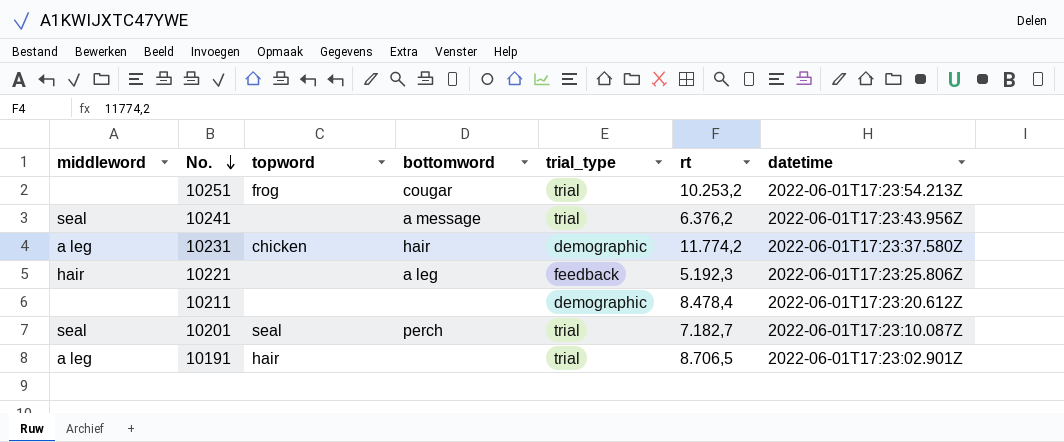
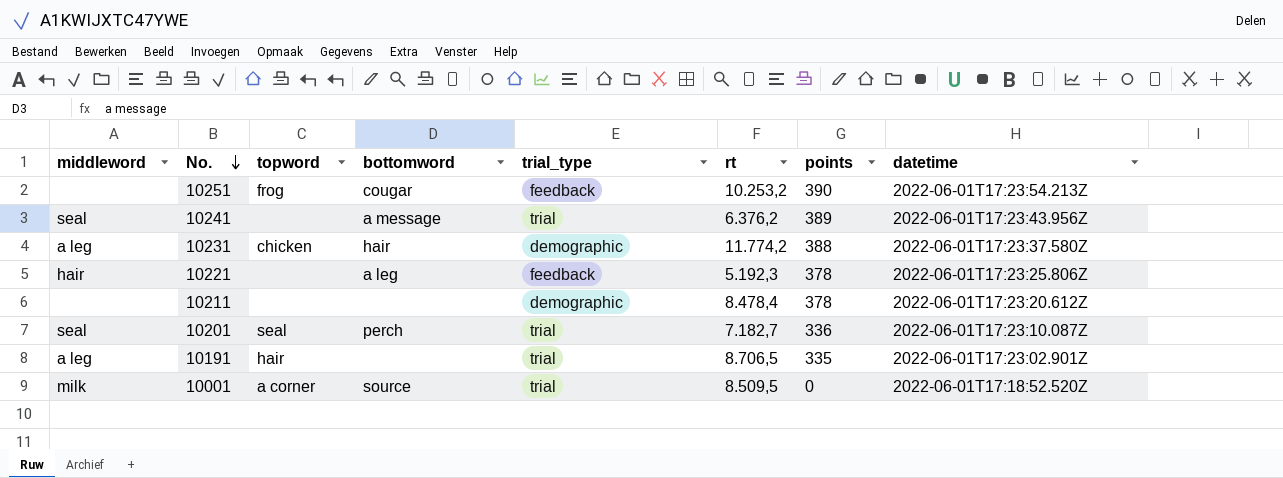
column points | position: none -> 7
10251 | trial_type: trial -> feedback
row 10001: none -> milk | a corner | source | trial | 8.509,5 | 0 | 2022-06-01T17:18:52.520Z

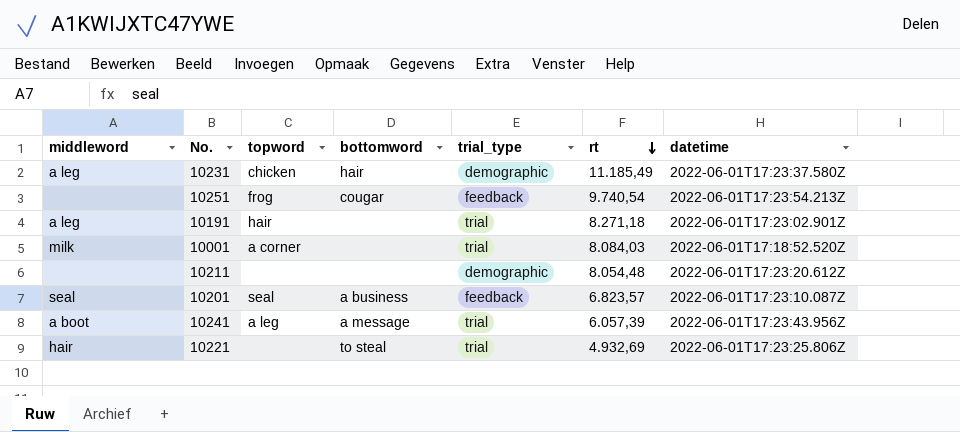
row order: No. descending -> rt descending
column points | position: 7 -> none
10231 | rt: 11.774,2 -> 11.185,49
10251 | rt: 10.253,2 -> 9.740,54
10191 | rt: 8.706,5 -> 8.271,18
10001 | bottomword: source -> none
10001 | rt: 8.509,5 -> 8.084,03
10211 | rt: 8.478,4 -> 8.054,48
10201 | bottomword: perch -> a business
10201 | trial_type: trial -> feedback
10201 | rt: 7.182,7 -> 6.823,57
10241 | middleword: seal -> a boot
10241 | topword: none -> a leg
10241 | rt: 6.376,2 -> 6.057,39
10221 | bottomword: a leg -> to steal
10221 | trial_type: feedback -> trial
10221 | rt: 5.192,3 -> 4.932,69

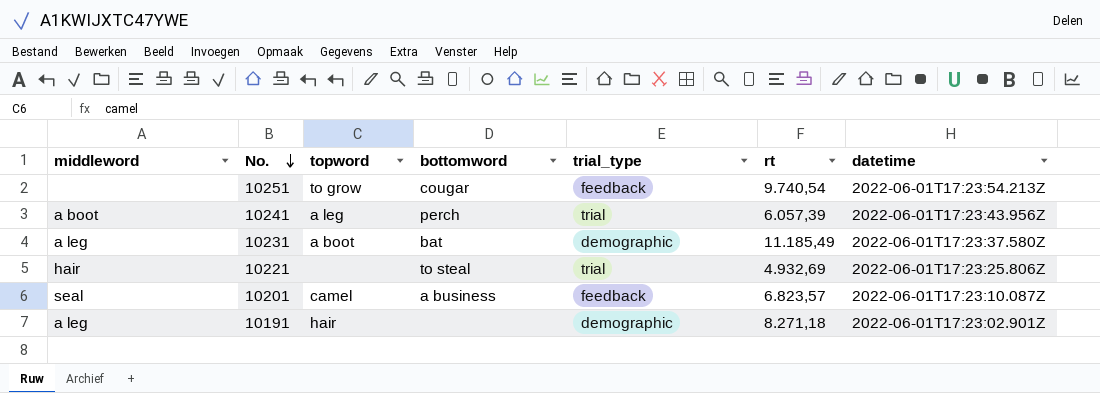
row order: rt descending -> No. descending
row 10001: milk | a corner | none | trial | 8.084,03 | 2022-06-01T17:18:52.520Z -> none
row 10211: none | none | none | demographic | 8.054,48 | 2022-06-01T17:23:20.612Z -> none
10251 | topword: frog -> to grow
10241 | bottomword: a message -> perch
10231 | topword: chicken -> a boot
10231 | bottomword: hair -> bat
10201 | topword: seal -> camel
10191 | trial_type: trial -> demographic

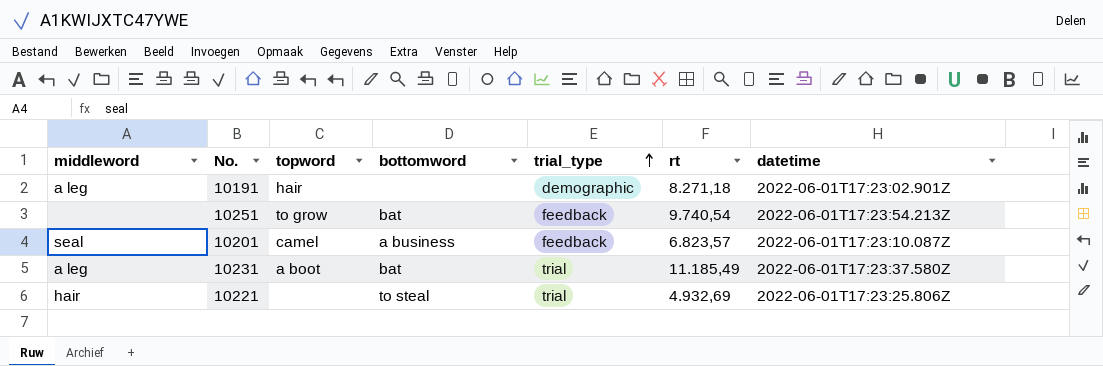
row order: No. descending -> trial_type ascending
row 10241: a boot | a leg | perch | trial | 6.057,39 | 2022-06-01T17:23:43.956Z -> none
10251 | bottomword: cougar -> bat
10231 | trial_type: demographic -> trial

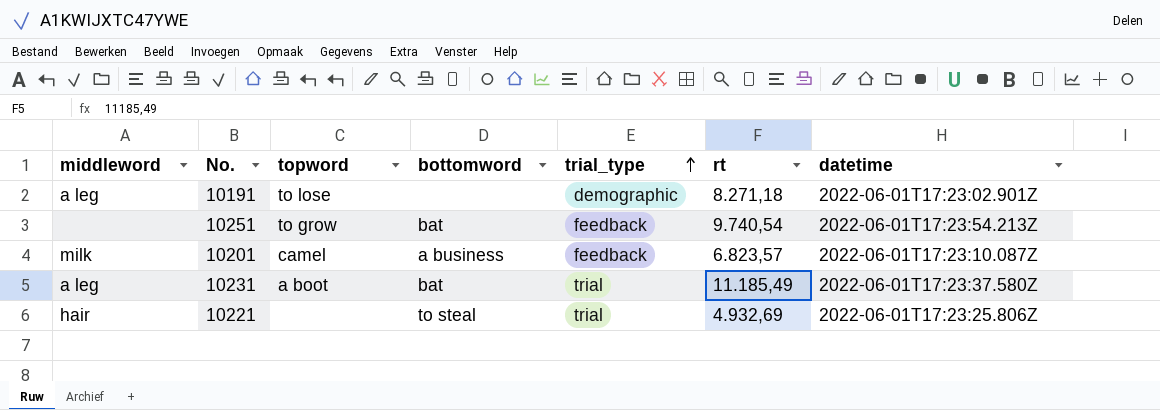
10191 | topword: hair -> to lose
10201 | middleword: seal -> milk

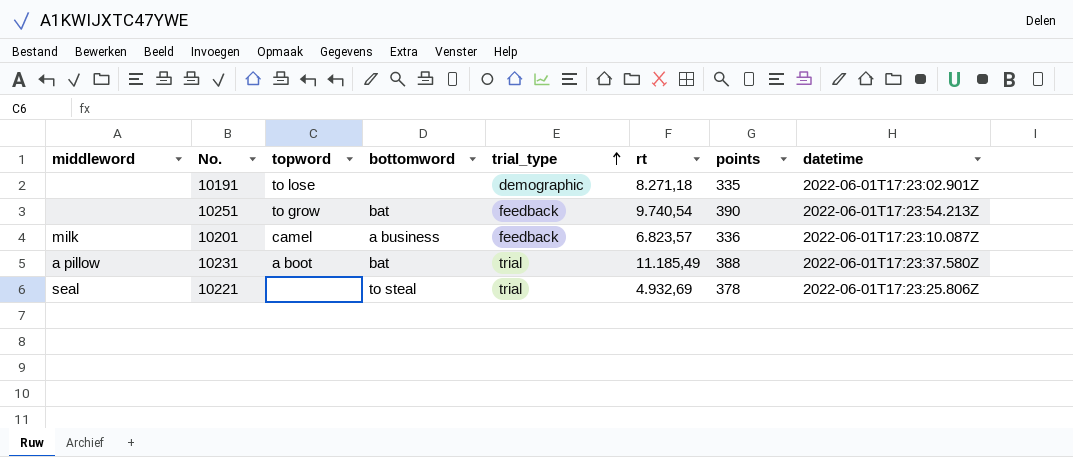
column points | position: none -> 7
10191 | middleword: a leg -> none
10231 | middleword: a leg -> a pillow
10221 | middleword: hair -> seal

